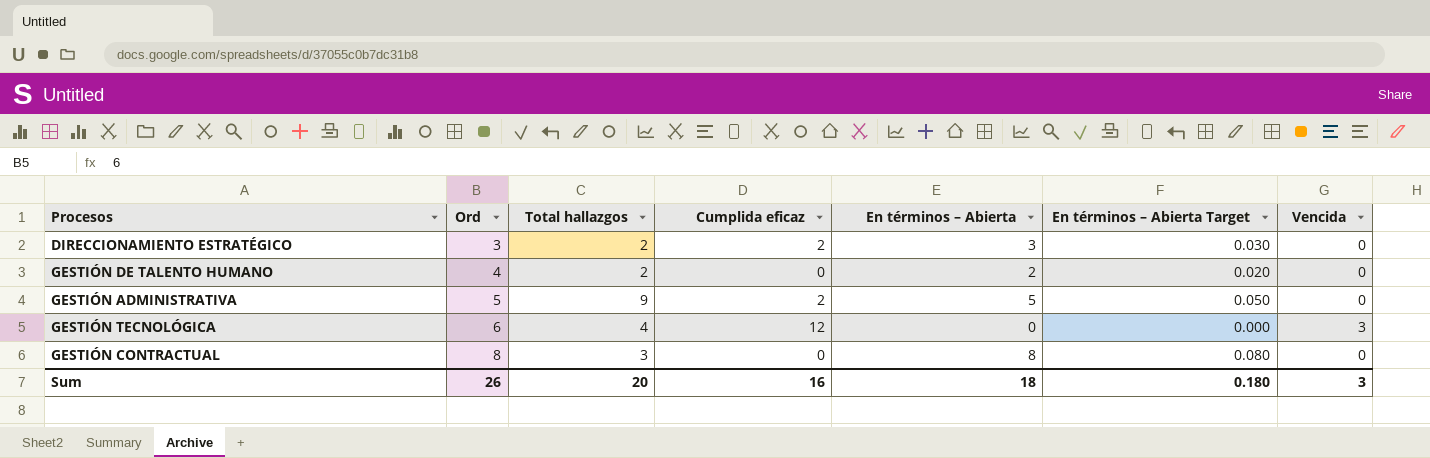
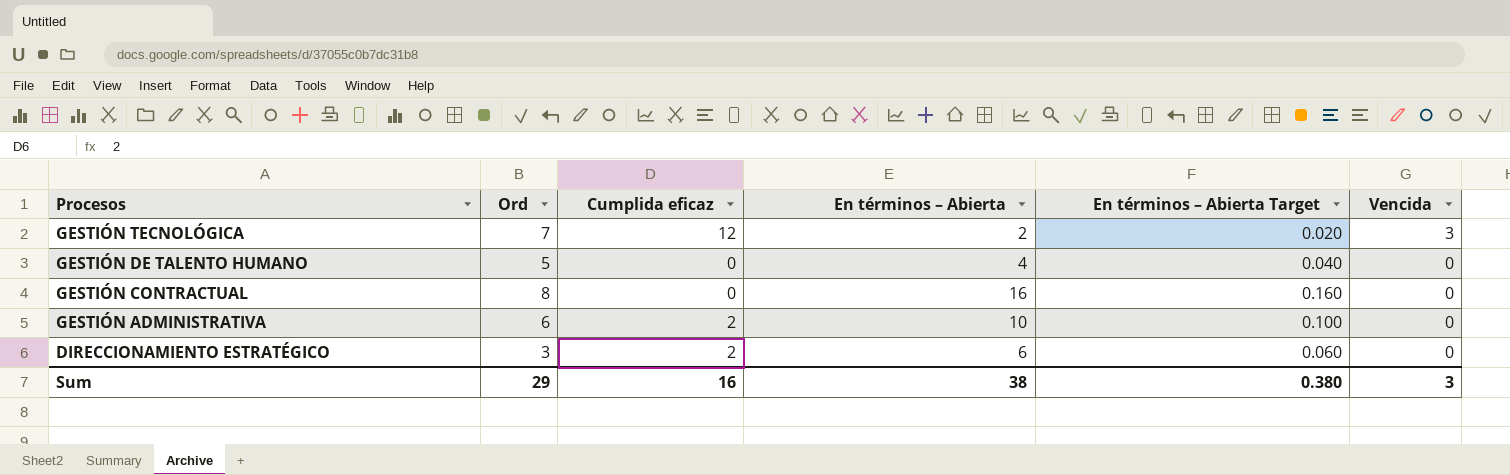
row order: Ord ascending -> Procesos descending
column Total hallazgos | position: 3 -> none
GESTIÓN TECNOLÓGICA | Ord: 6 -> 7
GESTIÓN TECNOLÓGICA | En términos – Abierta: 0 -> 2
GESTIÓN TECNOLÓGICA | En términos – Abierta Target: 0.000 -> 0.020
GESTIÓN DE TALENTO HUMANO | Ord: 4 -> 5
GESTIÓN DE TALENTO HUMANO | En términos – Abierta: 2 -> 4
GESTIÓN DE TALENTO HUMANO | En términos – Abierta Target: 0.020 -> 0.040
GESTIÓN CONTRACTUAL | En términos – Abierta: 8 -> 16
GESTIÓN CONTRACTUAL | En términos – Abierta Target: 0.080 -> 0.160
GESTIÓN ADMINISTRATIVA | Ord: 5 -> 6
GESTIÓN ADMINISTRATIVA | En términos – Abierta: 5 -> 10
GESTIÓN ADMINISTRATIVA | En términos – Abierta Target: 0.050 -> 0.100
DIRECCIONAMIENTO ESTRATÉGICO | En términos – Abierta: 3 -> 6
DIRECCIONAMIENTO ESTRATÉGICO | En términos – Abierta Target: 0.030 -> 0.060
Sum | Ord: 26 -> 29
Sum | En términos – Abierta: 18 -> 38
Sum | En términos – Abierta Target: 0.180 -> 0.380

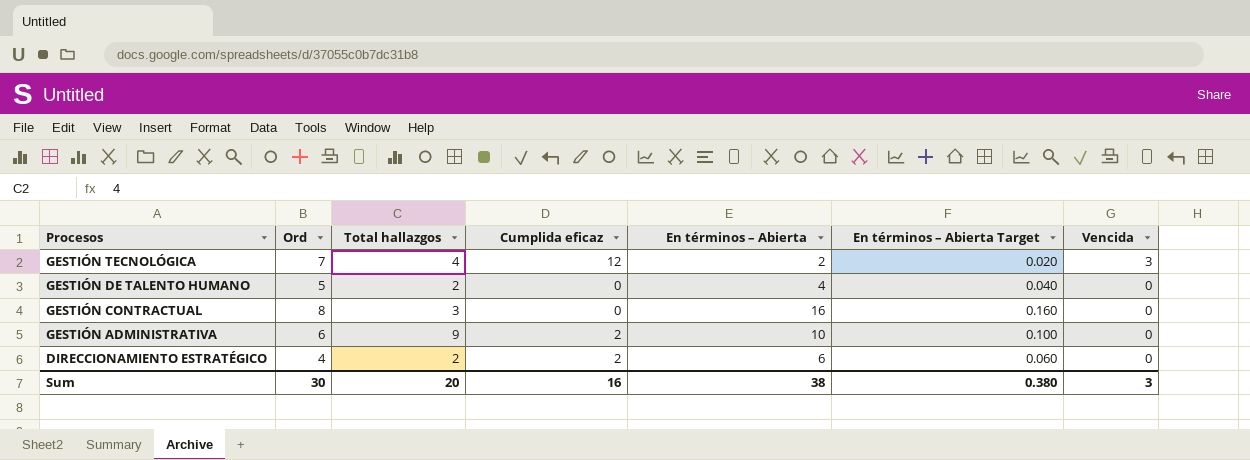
column Total hallazgos | position: none -> 3
DIRECCIONAMIENTO ESTRATÉGICO | Ord: 3 -> 4
Sum | Ord: 29 -> 30

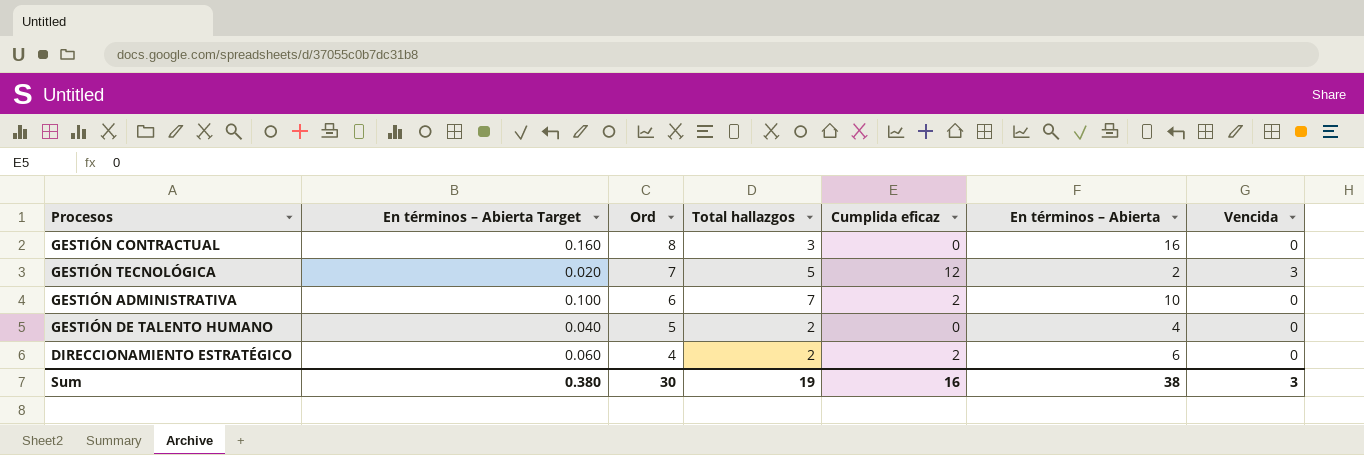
row order: Procesos descending -> Ord descending
column En términos – Abierta Target | position: 6 -> 2
GESTIÓN TECNOLÓGICA | Total hallazgos: 4 -> 5
GESTIÓN ADMINISTRATIVA | Total hallazgos: 9 -> 7
Sum | Total hallazgos: 20 -> 19

